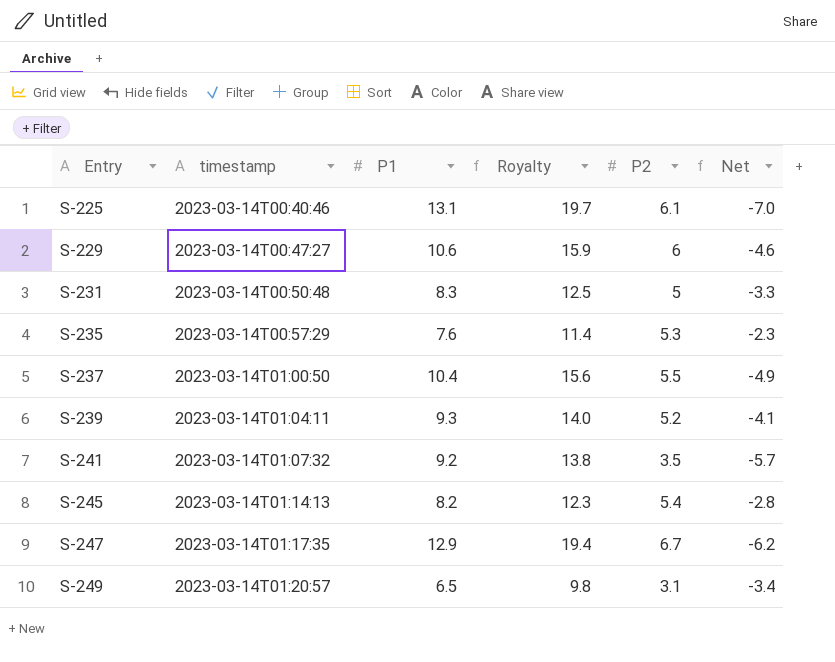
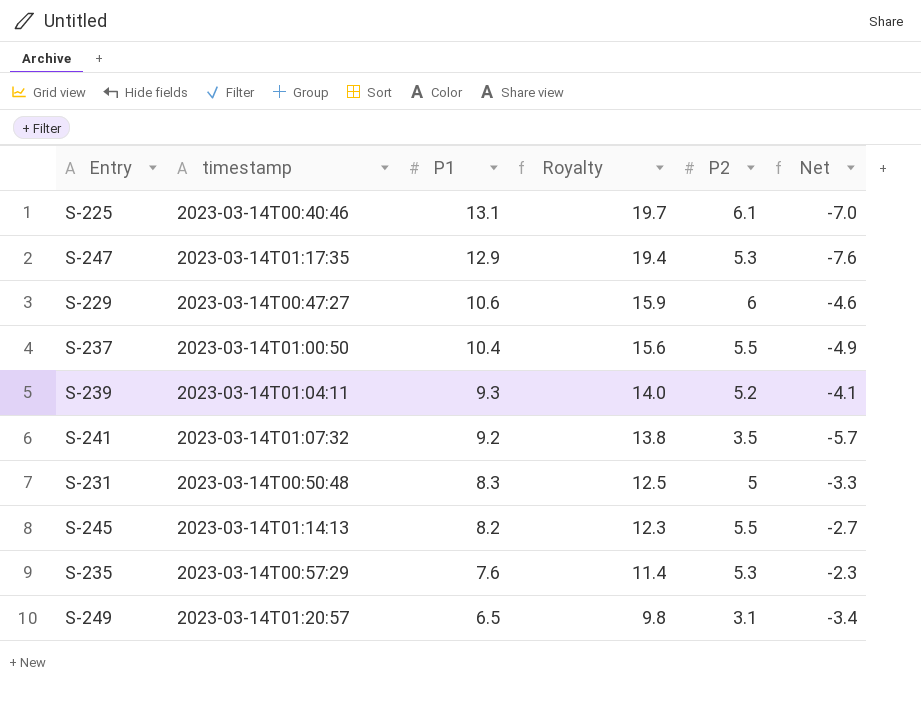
row order: Entry ascending -> P1 descending
S-247 | P2: 6.7 -> 5.3
S-247 | Net: -6.2 -> -7.6
S-245 | P2: 5.4 -> 5.5
S-245 | Net: -2.8 -> -2.7

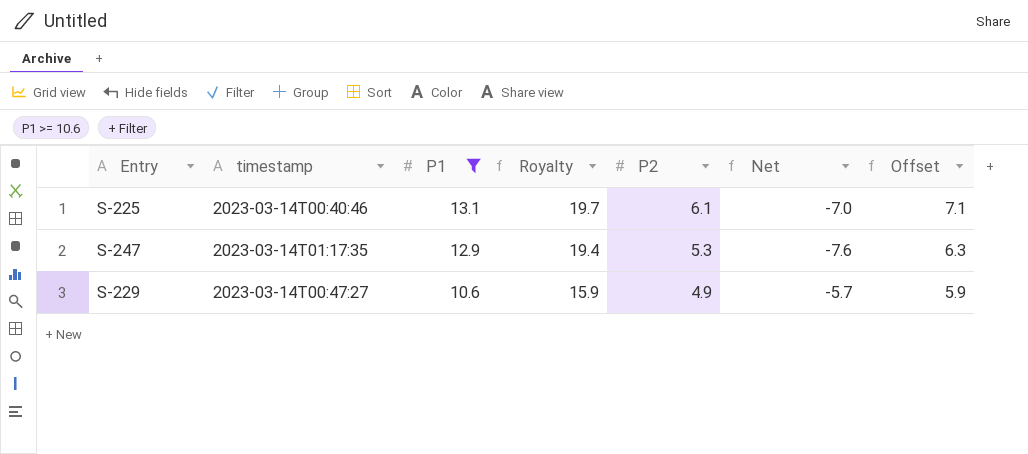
filter: none -> P1 >= 10.6
column Offset | formula: none -> [P2] + 1
S-229 | P2: 6 -> 4.9
S-229 | Net: -4.6 -> -5.7

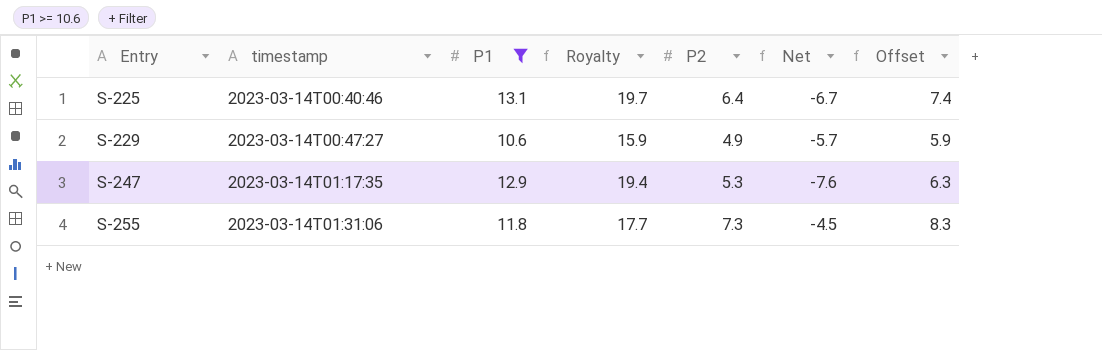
row order: P1 descending -> Entry ascending
S-225 | P2: 6.1 -> 6.4
S-225 | Net: -7.0 -> -6.7
S-225 | Offset: 7.1 -> 7.4
row S-255: none -> 2023-03-14T01:31:06 | 11.8 | 17.7 | 7.3 | -4.5 | 8.3

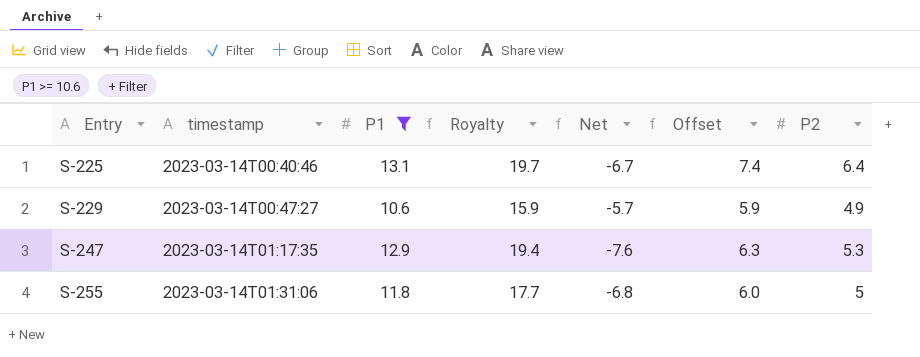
column P2 | position: 5 -> 7
S-255 | Net: -4.5 -> -6.8
S-255 | Offset: 8.3 -> 6.0
S-255 | P2: 7.3 -> 5

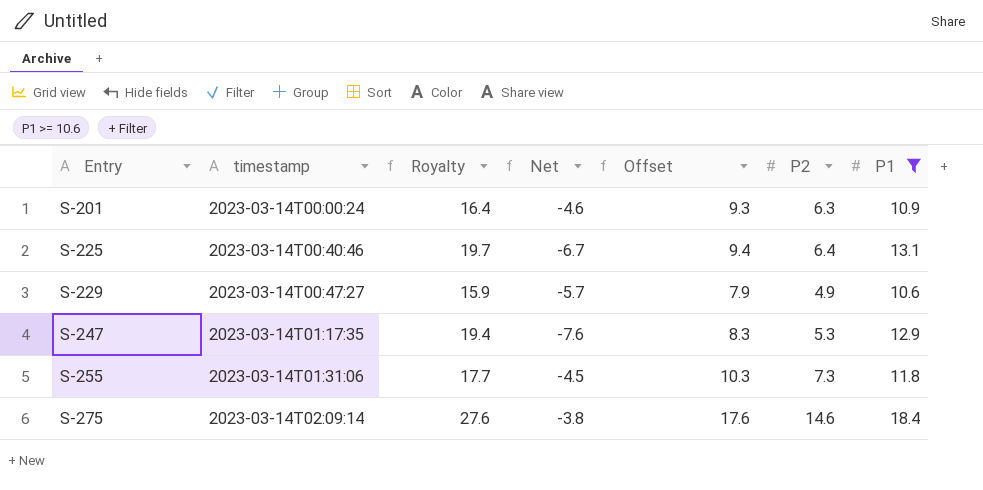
column Offset | formula: [P2] + 1 -> [P2] + 3
column P1 | position: 3 -> 7
row S-201: none -> 2023-03-14T00:00:24 | 16.4 | -4.6 | 9.3 | 6.3 | 10.9
S-255 | Net: -6.8 -> -4.5
S-255 | P2: 5 -> 7.3
row S-275: none -> 2023-03-14T02:09:14 | 27.6 | -3.8 | 17.6 | 14.6 | 18.4

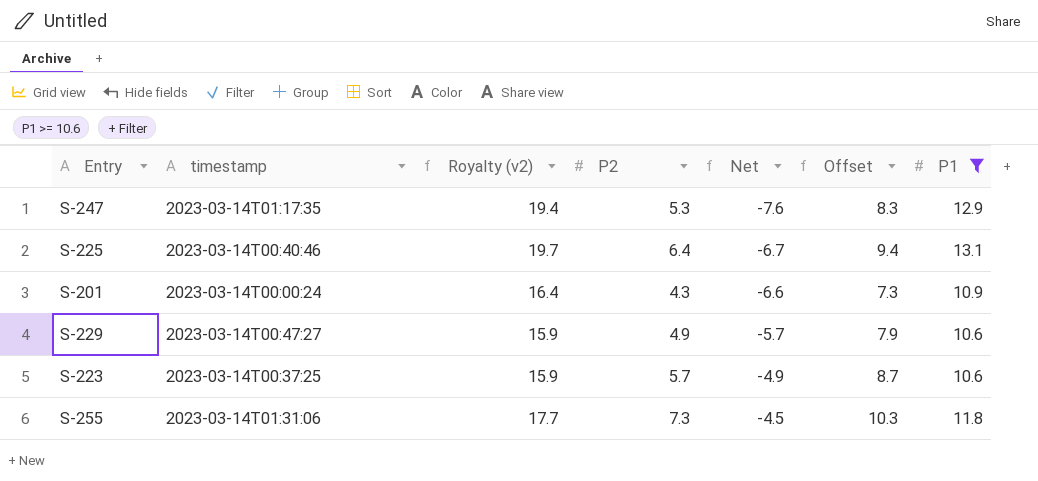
row order: Entry ascending -> Net ascending
column name: Royalty -> Royalty (v2)
column P2 | position: 6 -> 4
row S-275: 2023-03-14T02:09:14 | 27.6 | -3.8 | 17.6 | 14.6 | 18.4 -> none
S-201 | P2: 6.3 -> 4.3
S-201 | Net: -4.6 -> -6.6
S-201 | Offset: 9.3 -> 7.3
row S-223: none -> 2023-03-14T00:37:25 | 15.9 | 5.7 | -4.9 | 8.7 | 10.6

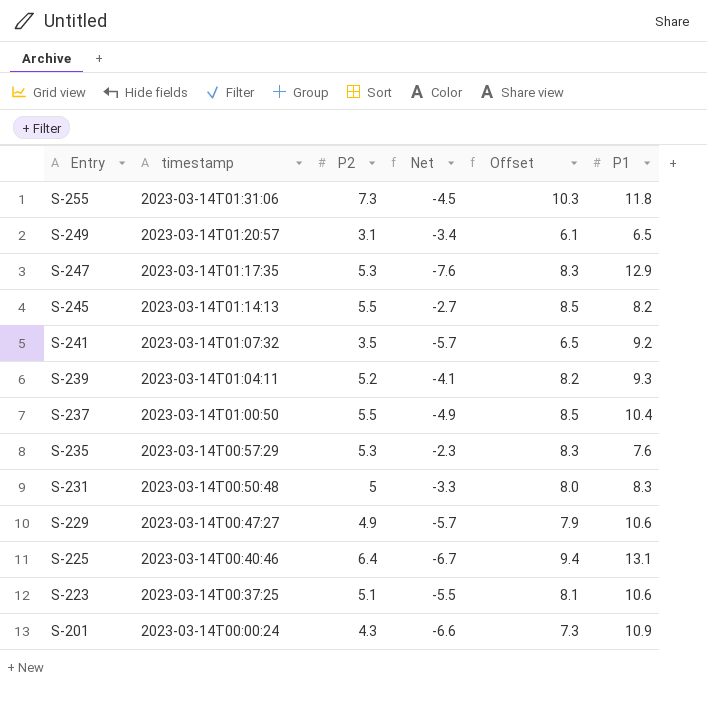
filter: P1 >= 10.6 -> none
row order: Net ascending -> Entry descending
column Royalty (v2) | formula: [P1] * 1.5 -> none
S-223 | P2: 5.7 -> 5.1
S-223 | Net: -4.9 -> -5.5
S-223 | Offset: 8.7 -> 8.1

